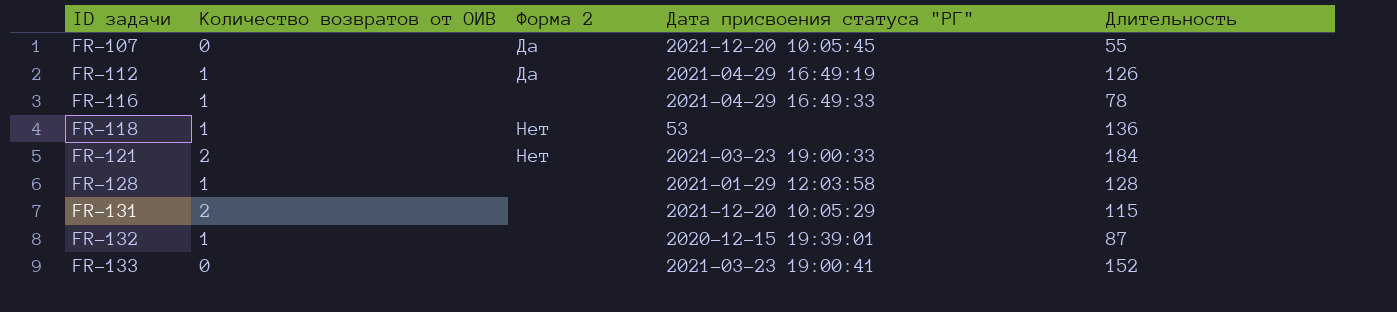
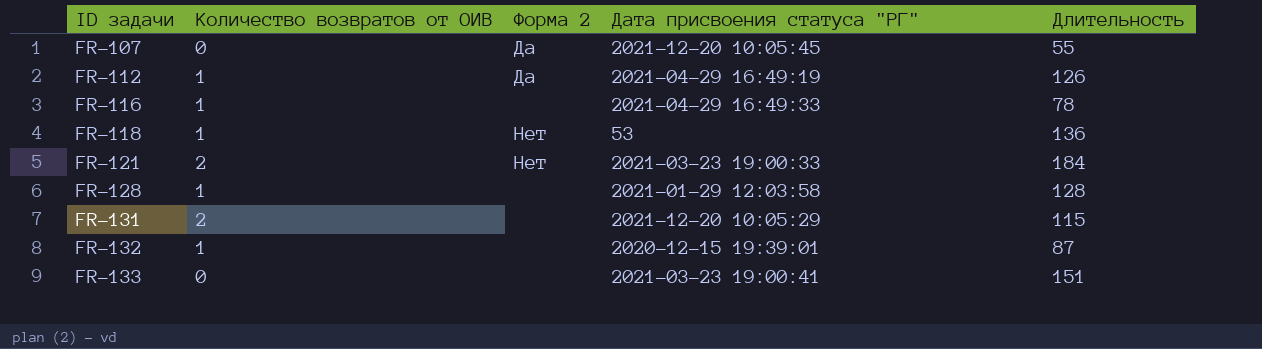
FR-133 | Длительность: 152 -> 151

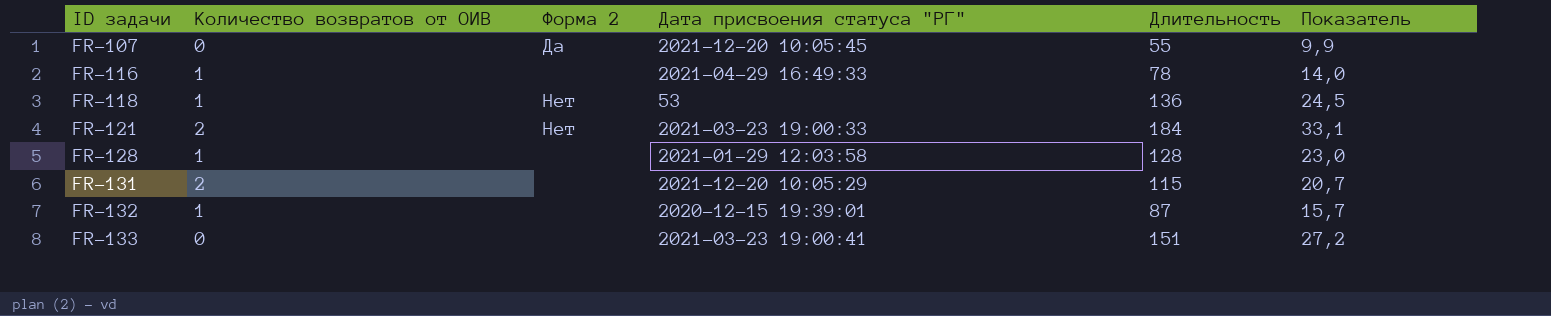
column Показатель | formula: none -> [Длительность] * 0,18
row FR-112: 1 | Да | 2021-04-29 16:49:19 | 126 -> none

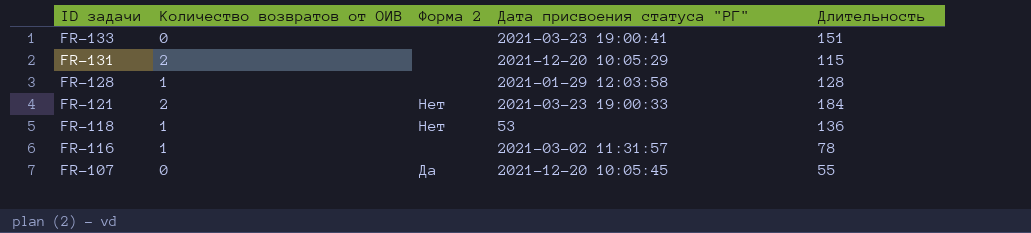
row order: ID задачи ascending -> ID задачи descending
column Показатель | formula: [Длительность] * 0,18 -> none
row FR-132: 1 | none | 2020-12-15 19:39:01 | 87 | 15,7 -> none
FR-116 | Дата присвоения статуса "РГ": 2021-04-29 16:49:33 -> 2021-03-02 11:31:57

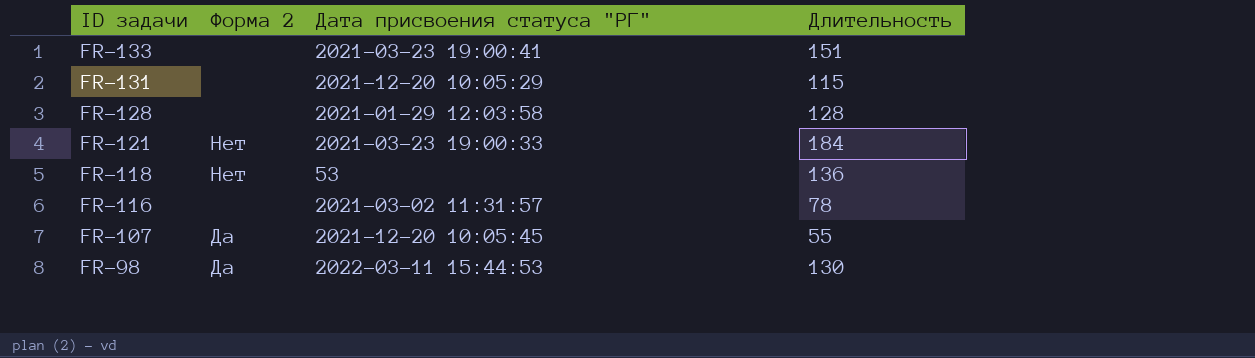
column Количество возвратов от ОИВ | position: 2 -> none
row FR-98: none -> Да | 2022-03-11 15:44:53 | 130

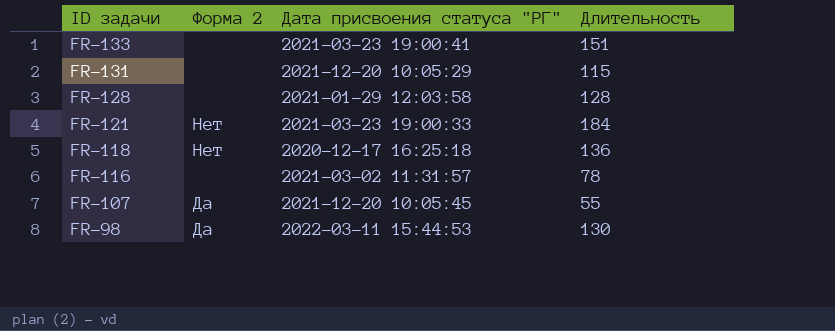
FR-118 | Дата присвоения статуса "РГ": 53 -> 2020-12-17 16:25:18

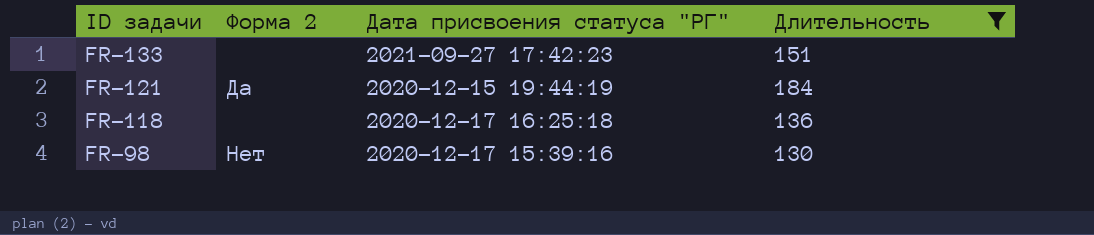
filter: none -> Длительность >= 130
FR-133 | Дата присвоения статуса "РГ": 2021-03-23 19:00:41 -> 2021-09-27 17:42:23
FR-121 | Форма 2: Нет -> Да
FR-121 | Дата присвоения статуса "РГ": 2021-03-23 19:00:33 -> 2020-12-15 19:44:19
FR-118 | Форма 2: Нет -> none
FR-98 | Форма 2: Да -> Нет
FR-98 | Дата присвоения статуса "РГ": 2022-03-11 15:44:53 -> 2020-12-17 15:39:16

